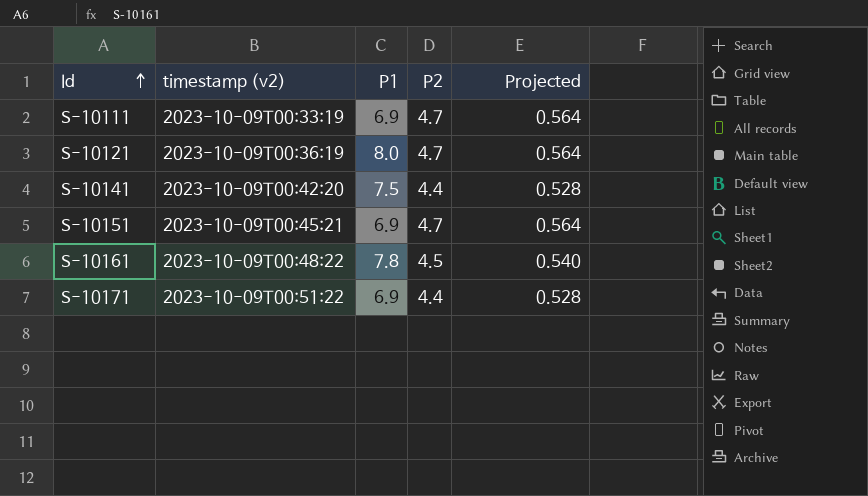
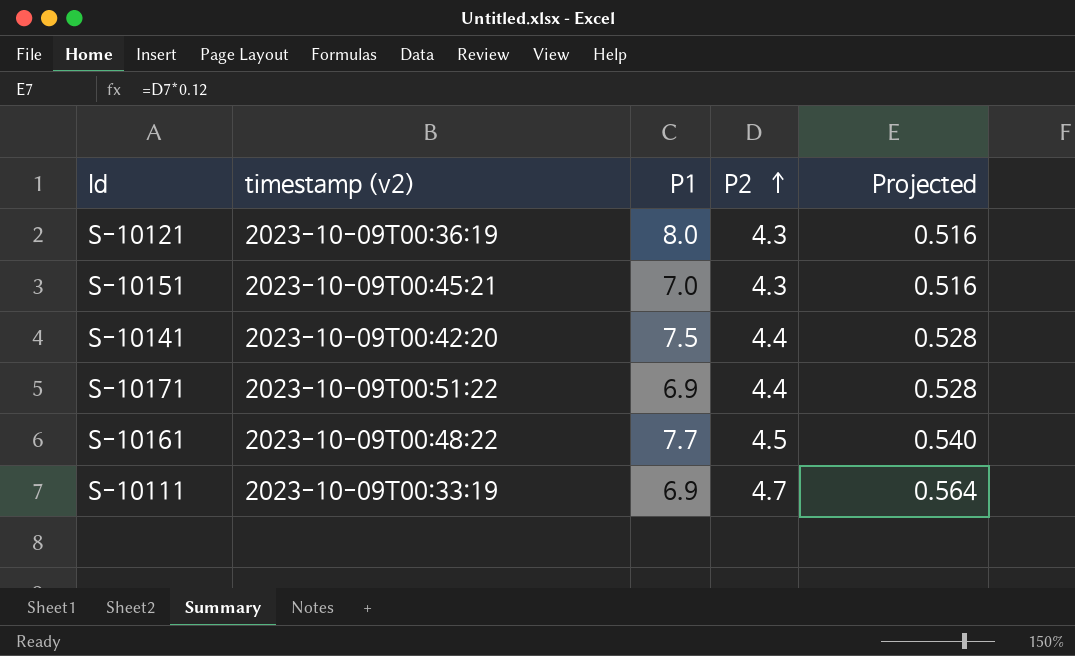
row order: Id ascending -> P2 ascending
S-10121 | P2: 4.7 -> 4.3
S-10121 | Projected: 0.564 -> 0.516
S-10151 | P1: 6.9 -> 7.0
S-10151 | P2: 4.7 -> 4.3
S-10151 | Projected: 0.564 -> 0.516
S-10161 | P1: 7.8 -> 7.7

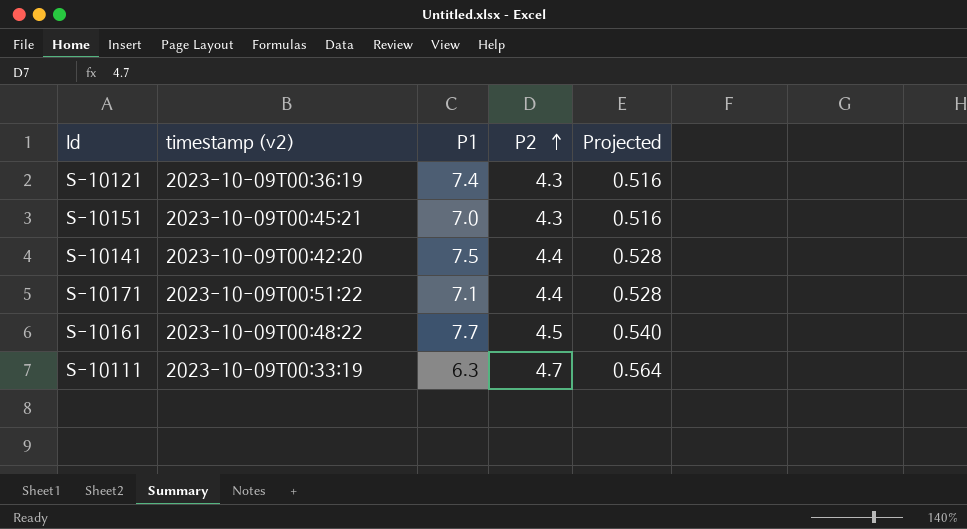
S-10121 | P1: 8.0 -> 7.4
S-10171 | P1: 6.9 -> 7.1
S-10111 | P1: 6.9 -> 6.3

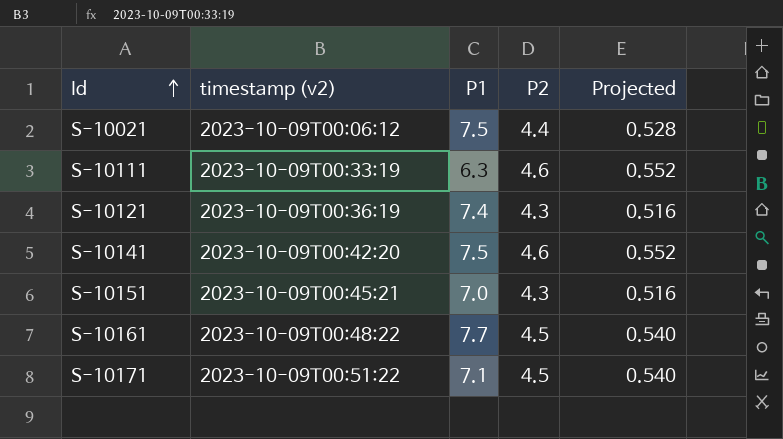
row order: P2 ascending -> Id ascending
row S-10021: none -> 2023-10-09T00:06:12 | 7.5 | 4.4 | 0.528
S-10111 | P2: 4.7 -> 4.6
S-10111 | Projected: 0.564 -> 0.552
S-10141 | P2: 4.4 -> 4.6
S-10141 | Projected: 0.528 -> 0.552
S-10171 | P2: 4.4 -> 4.5
S-10171 | Projected: 0.528 -> 0.540

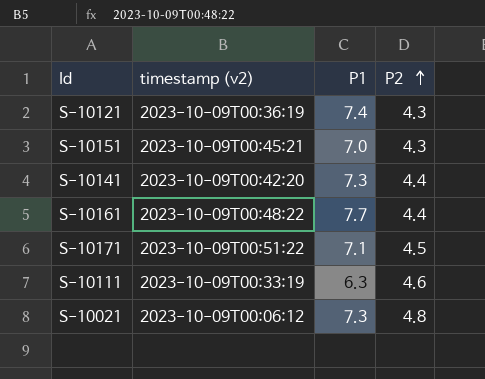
row order: Id ascending -> P2 ascending
column Projected | formula: [P2] * 0.12 -> none
S-10141 | P1: 7.5 -> 7.3
S-10141 | P2: 4.6 -> 4.4
S-10161 | P2: 4.5 -> 4.4
S-10021 | P1: 7.5 -> 7.3
S-10021 | P2: 4.4 -> 4.8

